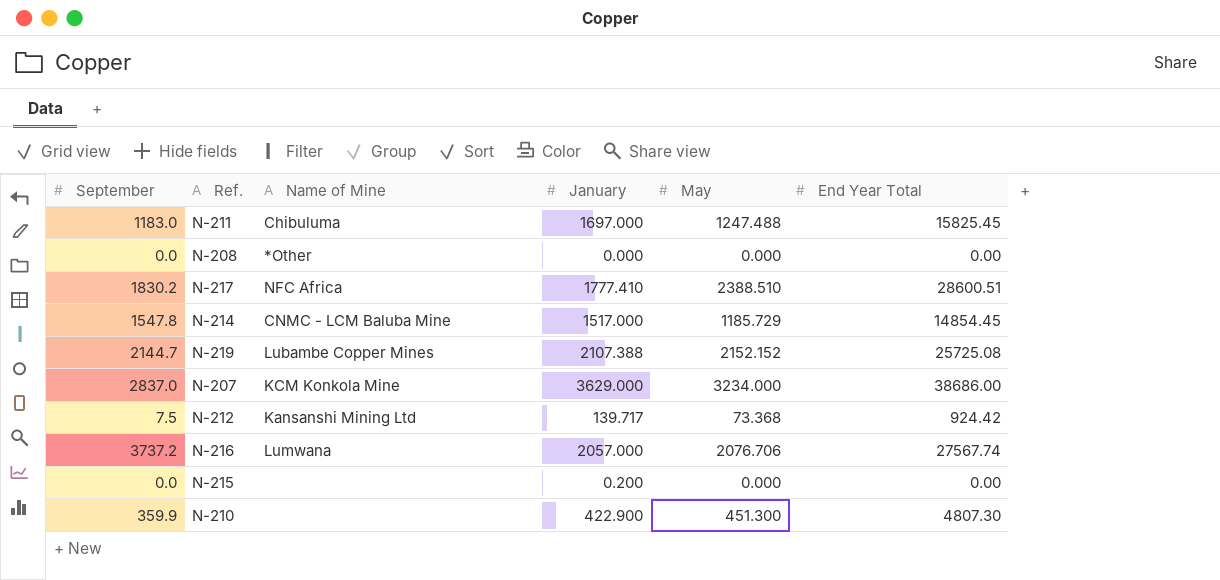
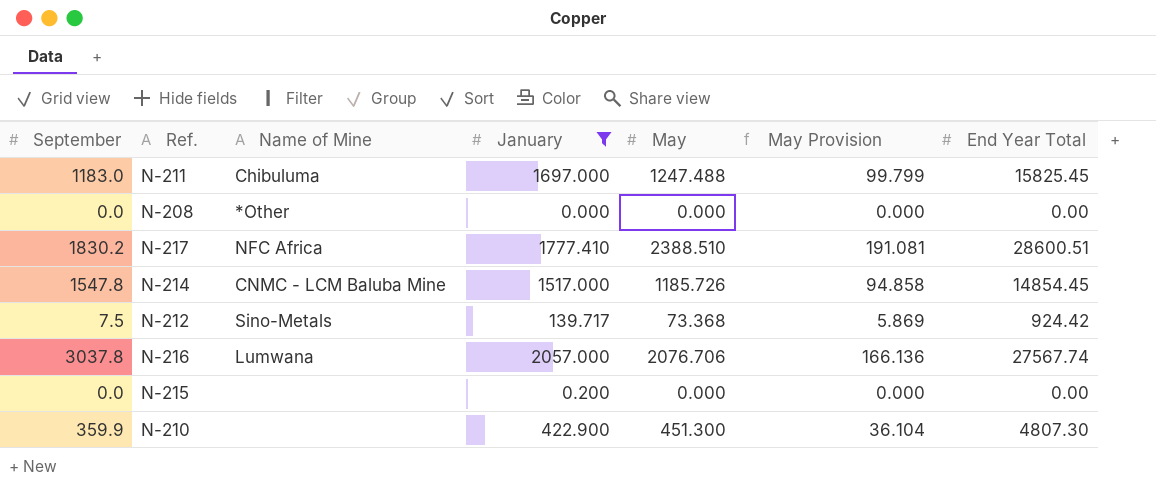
filter: none -> January <= 2057.000
column May Provision | formula: none -> [May] * 0.08
N-214 | May: 1185.729 -> 1185.726
N-212 | Name of Mine: Kansanshi Mining Ltd -> Sino-Metals
N-216 | September: 3737.2 -> 3037.8

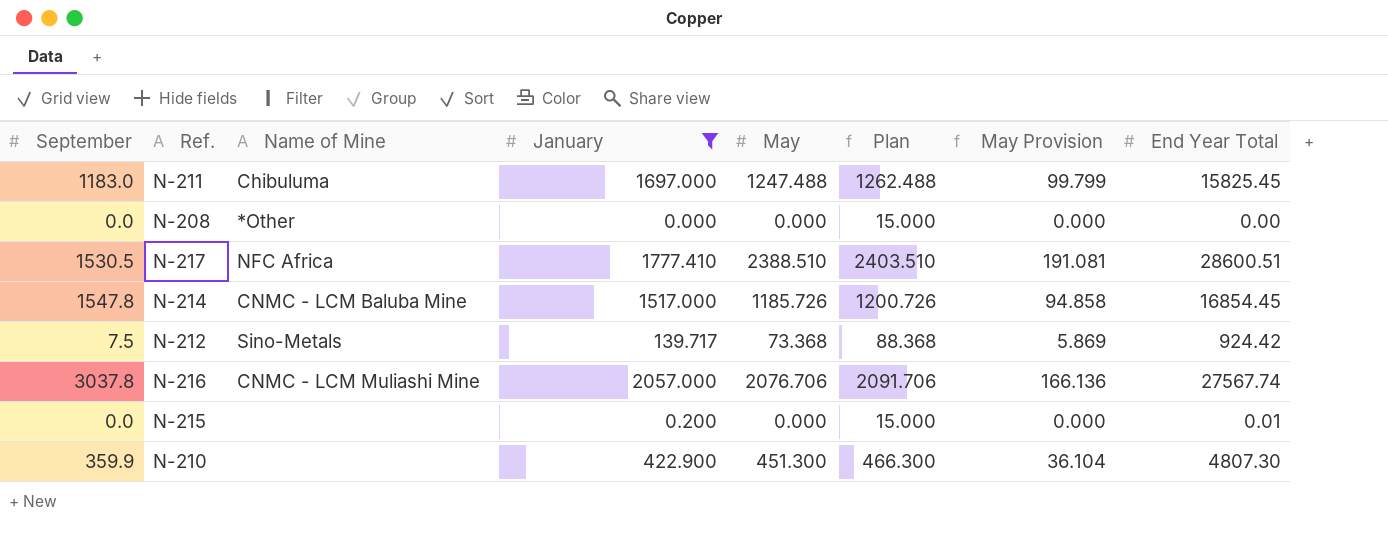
column Plan | formula: none -> [May] + 15
N-217 | September: 1830.2 -> 1530.5
N-214 | End Year Total: 14854.45 -> 16854.45
N-216 | Name of Mine: Lumwana -> CNMC - LCM Muliashi Mine
N-215 | End Year Total: 0.00 -> 0.01

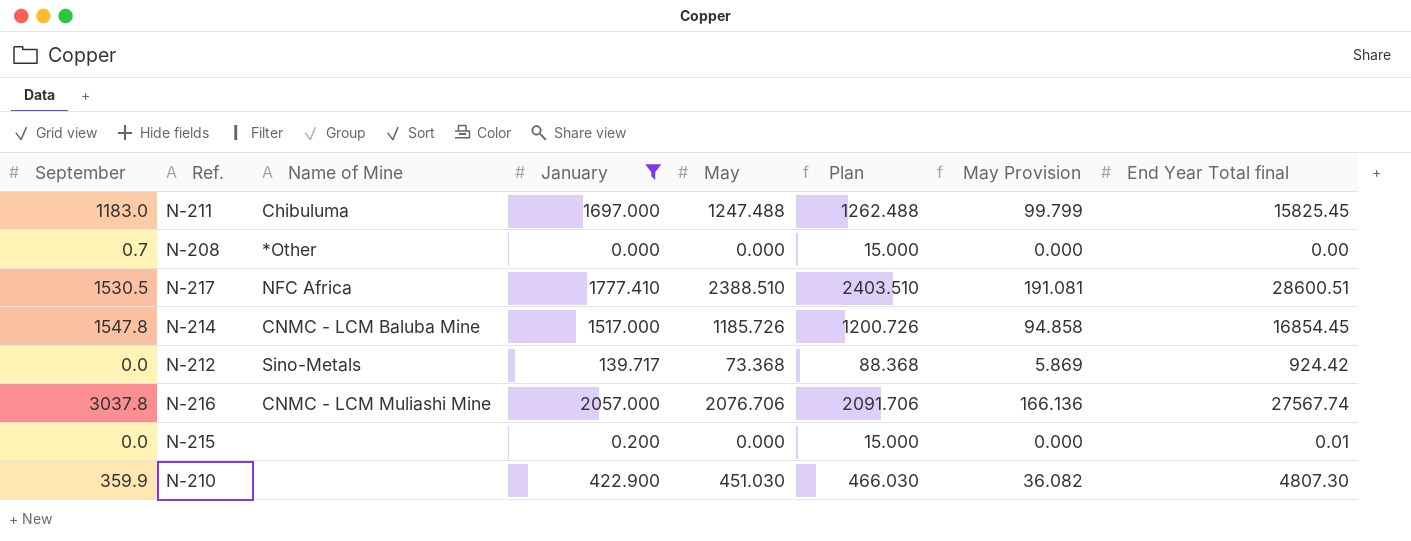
column name: End Year Total -> End Year Total final
N-208 | September: 0.0 -> 0.7
N-212 | September: 7.5 -> 0.0
N-210 | May: 451.300 -> 451.030
N-210 | Plan: 466.300 -> 466.030
N-210 | May Provision: 36.104 -> 36.082

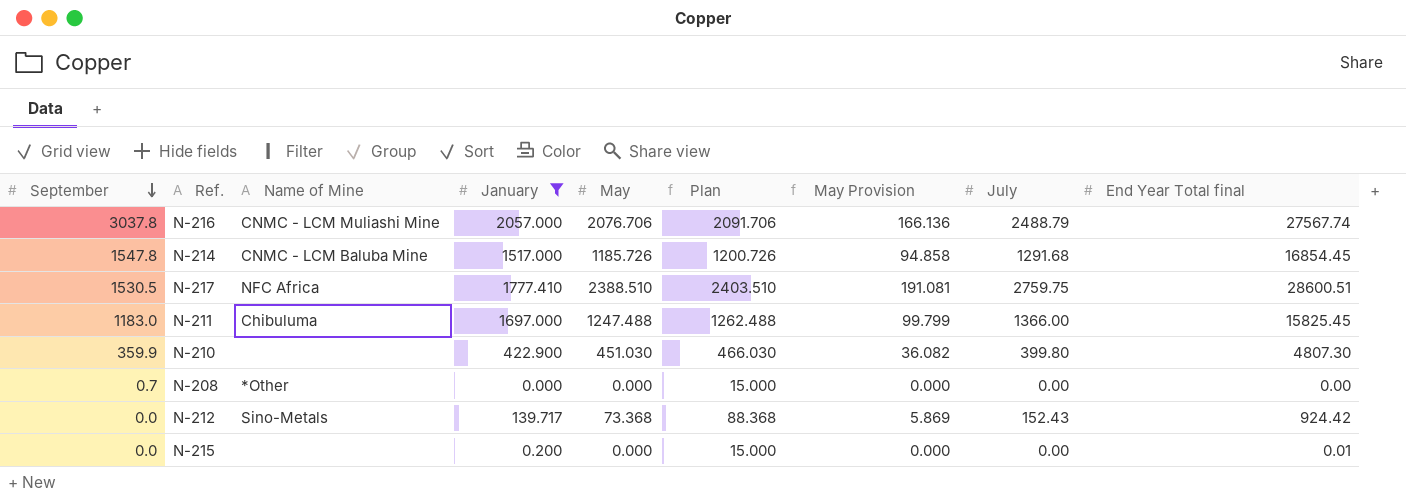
row order: none -> September descending
column July | position: none -> 8

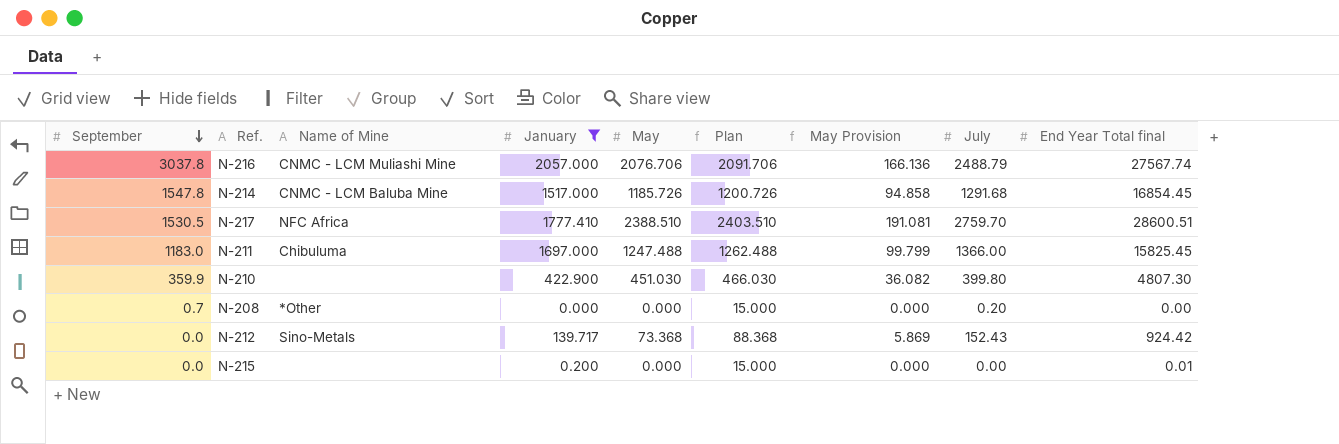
N-217 | July: 2759.75 -> 2759.70
N-208 | July: 0.00 -> 0.20

